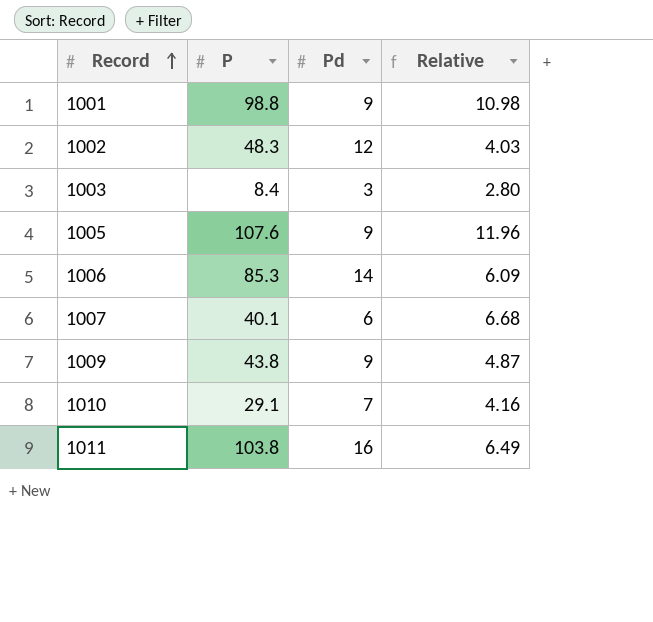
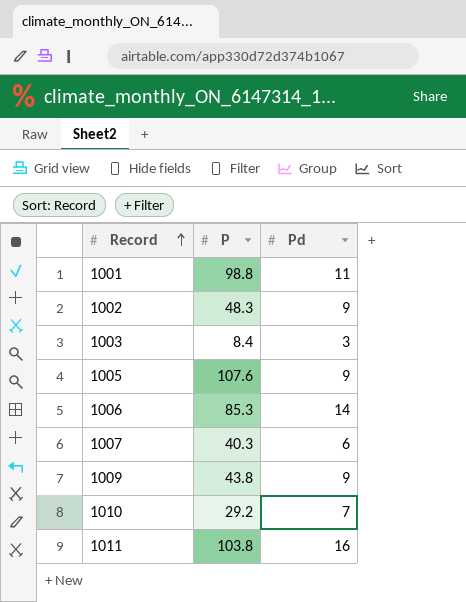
column Relative | formula: [P] / [Pd] -> none
1001 | Pd: 9 -> 11
1002 | Pd: 12 -> 9
1007 | P: 40.1 -> 40.3
1010 | P: 29.1 -> 29.2

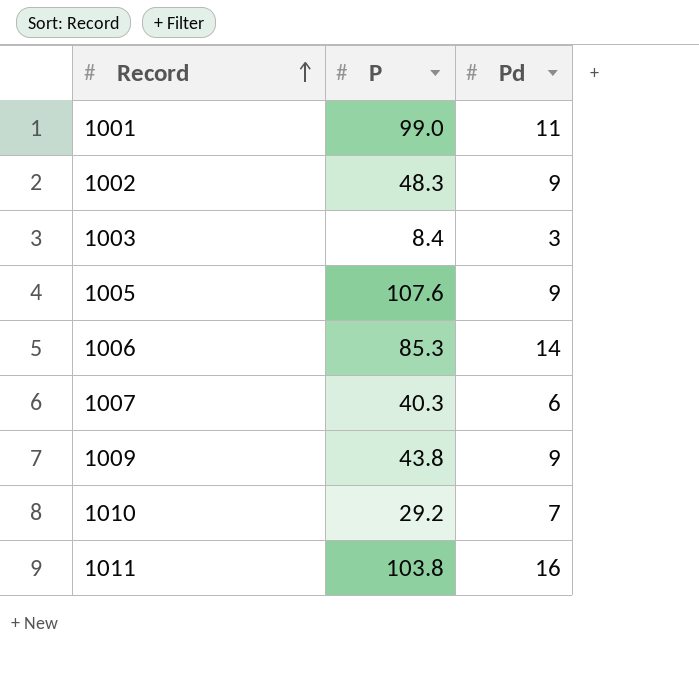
1001 | P: 98.8 -> 99.0

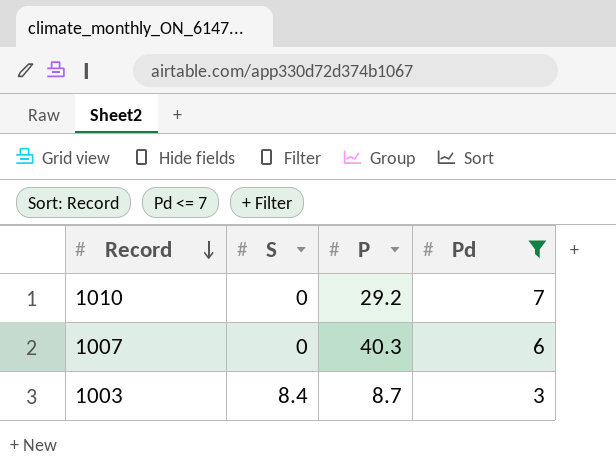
filter: none -> Pd <= 7
row order: Record ascending -> Record descending
column S | position: none -> 2
1003 | P: 8.4 -> 8.7

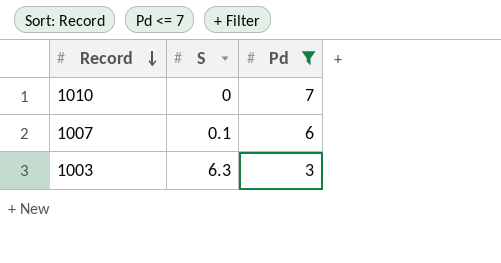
column P | position: 3 -> none
1007 | S: 0 -> 0.1
1003 | S: 8.4 -> 6.3

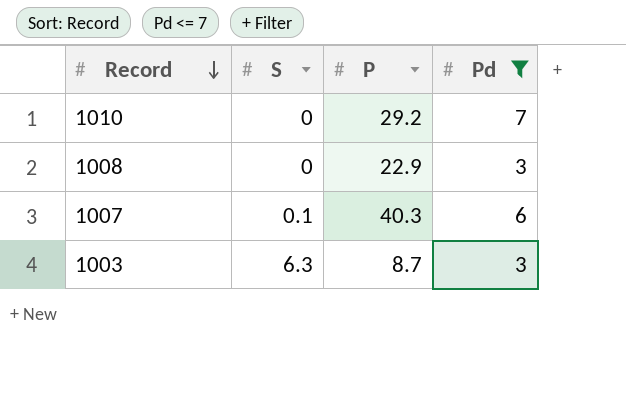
column P | position: none -> 3
row 1008: none -> 0 | 22.9 | 3

